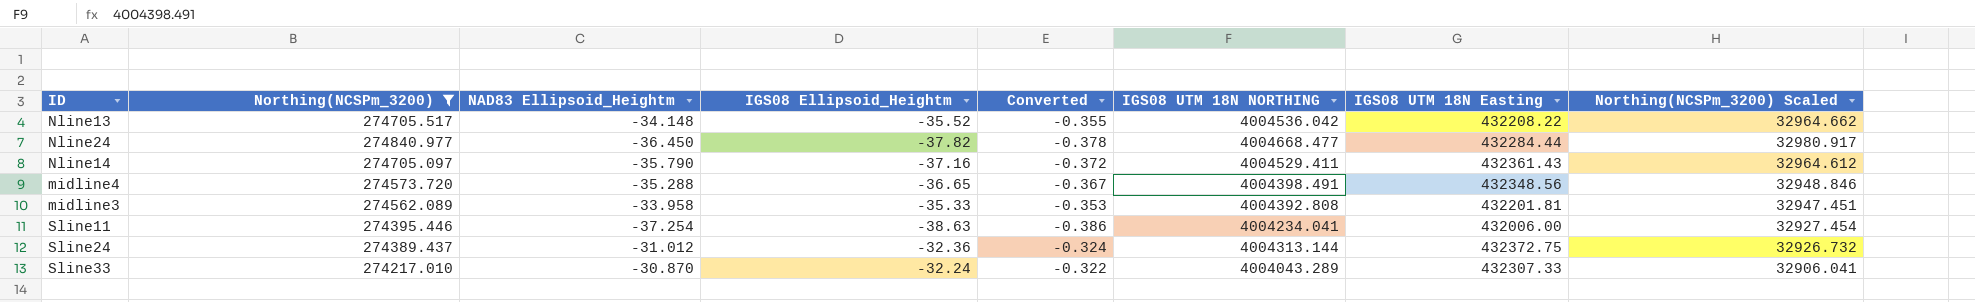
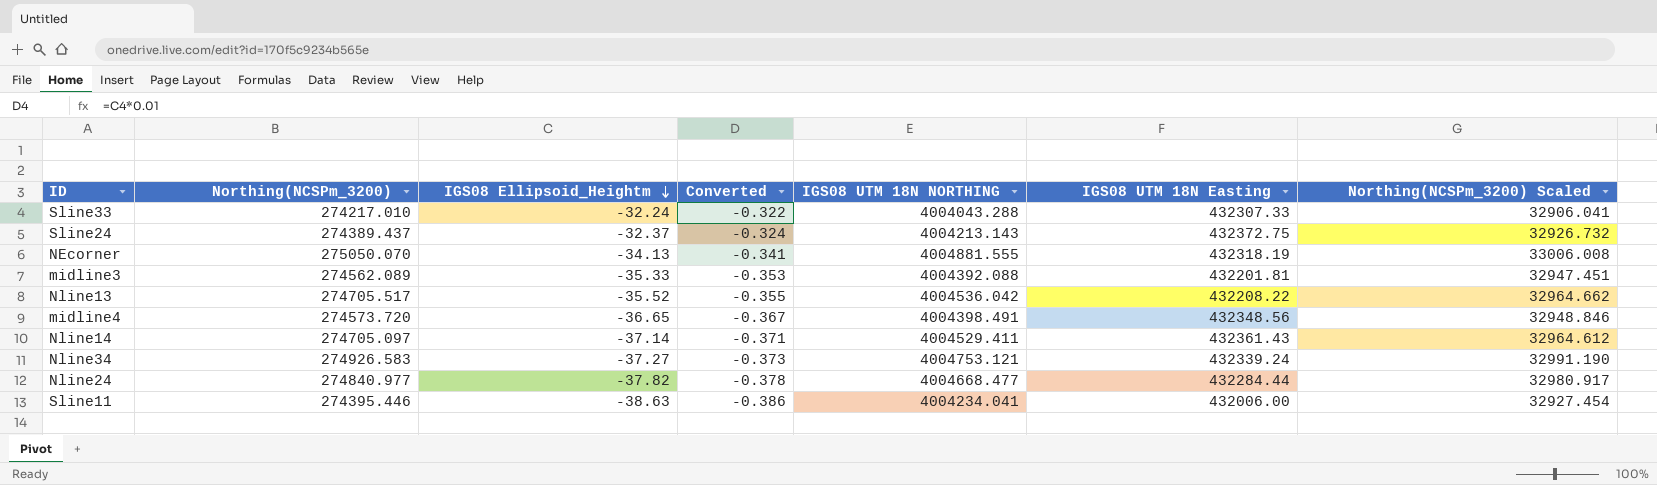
filter: Northing(NCSPm_3200) <= 274840.977 -> none
row order: none -> IGS08 Ellipsoid_Heightm descending
column NAD83 Ellipsoid_Heightm | position: 3 -> none
Sline33 | IGS08 UTM 18N NORTHING: 4004043.289 -> 4004043.288
Sline24 | IGS08 Ellipsoid_Heightm: -32.36 -> -32.37
Sline24 | IGS08 UTM 18N NORTHING: 4004313.144 -> 4004213.143
midline3 | IGS08 UTM 18N NORTHING: 4004392.808 -> 4004392.088
Nline14 | IGS08 Ellipsoid_Heightm: -37.16 -> -37.14
Nline14 | Converted: -0.372 -> -0.371

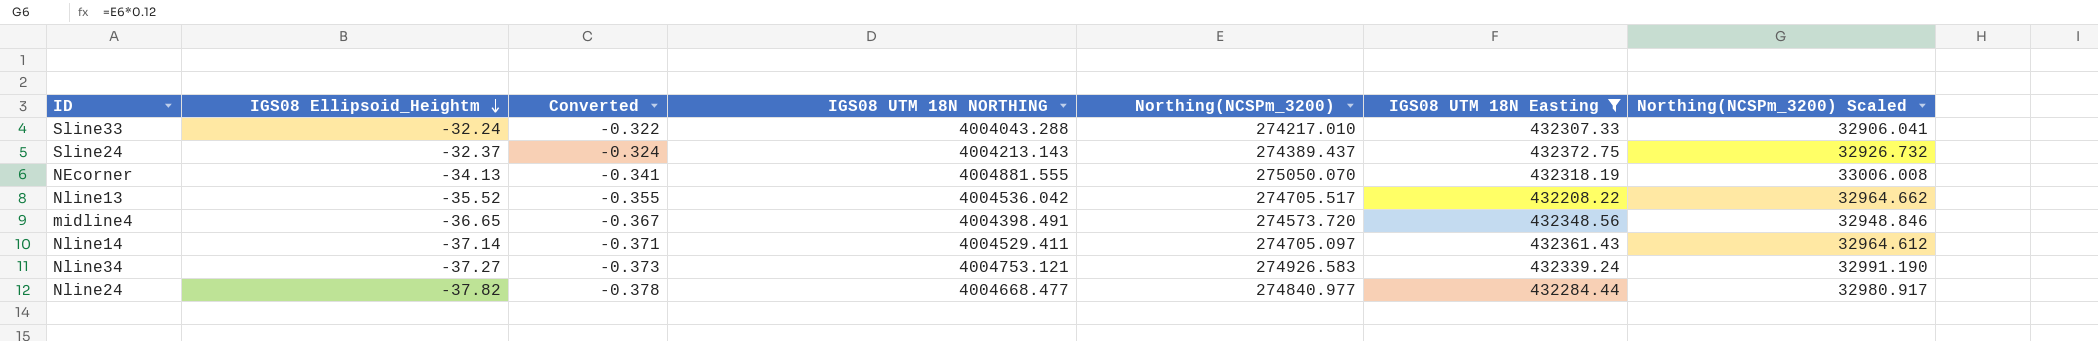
filter: none -> IGS08 UTM 18N Easting >= 432208.22
column Northing(NCSPm_3200) | position: 2 -> 5

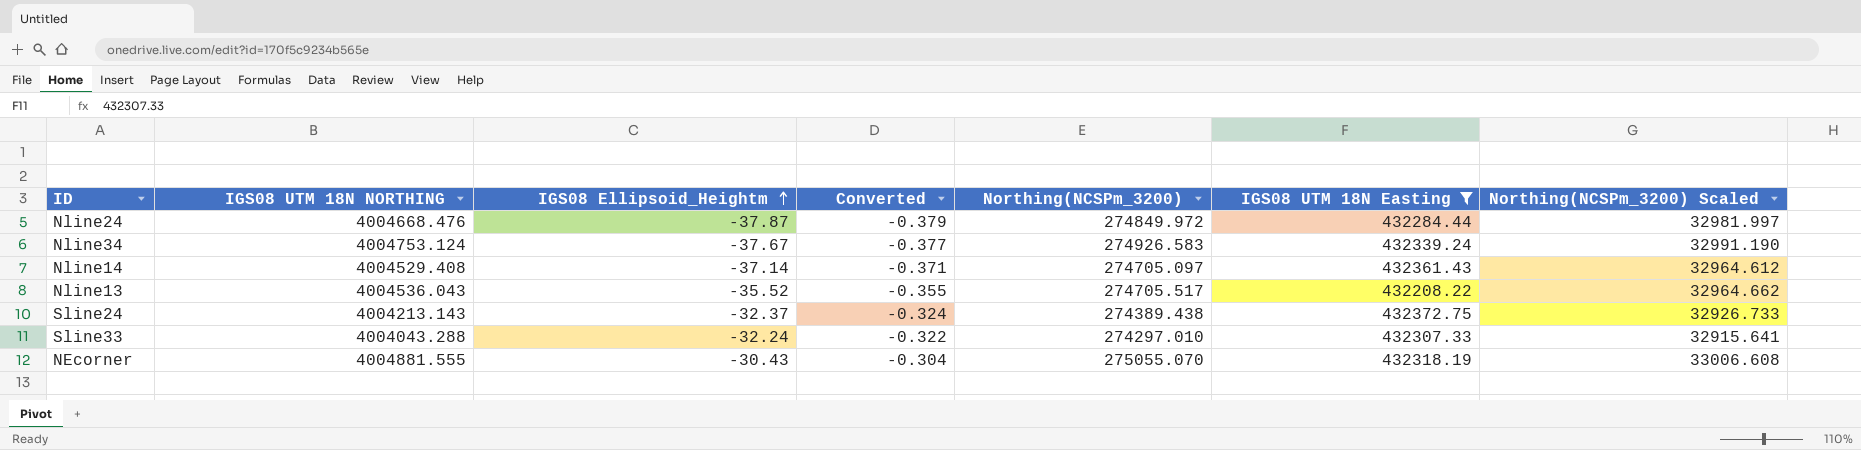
row order: IGS08 Ellipsoid_Heightm descending -> IGS08 Ellipsoid_Heightm ascending
column IGS08 UTM 18N NORTHING | position: 4 -> 2
row midline4: -36.65 | -0.367 | 4004398.491 | 274573.720 | 432348.56 | 32948.846 -> none
Nline24 | IGS08 UTM 18N NORTHING: 4004668.477 -> 4004668.476
Nline24 | IGS08 Ellipsoid_Heightm: -37.82 -> -37.87
Nline24 | Converted: -0.378 -> -0.379
Nline24 | Northing(NCSPm_3200): 274840.977 -> 274849.972
Nline24 | Northing(NCSPm_3200) Scaled: 32980.917 -> 32981.997
Nline34 | IGS08 UTM 18N NORTHING: 4004753.121 -> 4004753.124
Nline34 | IGS08 Ellipsoid_Heightm: -37.27 -> -37.67
Nline34 | Converted: -0.373 -> -0.377
Nline14 | IGS08 UTM 18N NORTHING: 4004529.411 -> 4004529.408
Nline13 | IGS08 UTM 18N NORTHING: 4004536.042 -> 4004536.043
Sline24 | Northing(NCSPm_3200): 274389.437 -> 274389.438
Sline24 | Northing(NCSPm_3200) Scaled: 32926.732 -> 32926.733
Sline33 | Northing(NCSPm_3200): 274217.010 -> 274297.010
Sline33 | Northing(NCSPm_3200) Scaled: 32906.041 -> 32915.641
NEcorner | IGS08 Ellipsoid_Heightm: -34.13 -> -30.43
NEcorner | Converted: -0.341 -> -0.304
NEcorner | Northing(NCSPm_3200): 275050.070 -> 275055.070
NEcorner | Northing(NCSPm_3200) Scaled: 33006.008 -> 33006.608

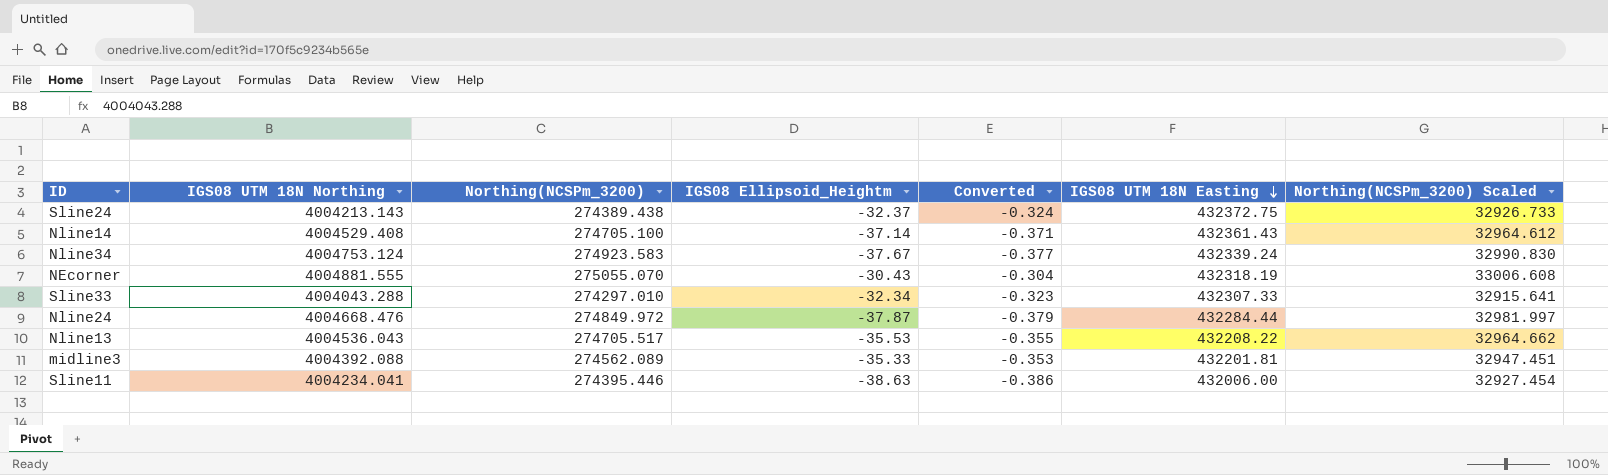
filter: IGS08 UTM 18N Easting >= 432208.22 -> none
row order: IGS08 Ellipsoid_Heightm ascending -> IGS08 UTM 18N Easting descending
column name: IGS08 UTM 18N NORTHING -> IGS08 UTM 18N Northing
column Northing(NCSPm_3200) | position: 5 -> 3
Nline14 | Northing(NCSPm_3200): 274705.097 -> 274705.100
Nline34 | Northing(NCSPm_3200): 274926.583 -> 274923.583
Nline34 | Northing(NCSPm_3200) Scaled: 32991.190 -> 32990.830
Sline33 | IGS08 Ellipsoid_Heightm: -32.24 -> -32.34
Sline33 | Converted: -0.322 -> -0.323
Nline13 | IGS08 Ellipsoid_Heightm: -35.52 -> -35.53

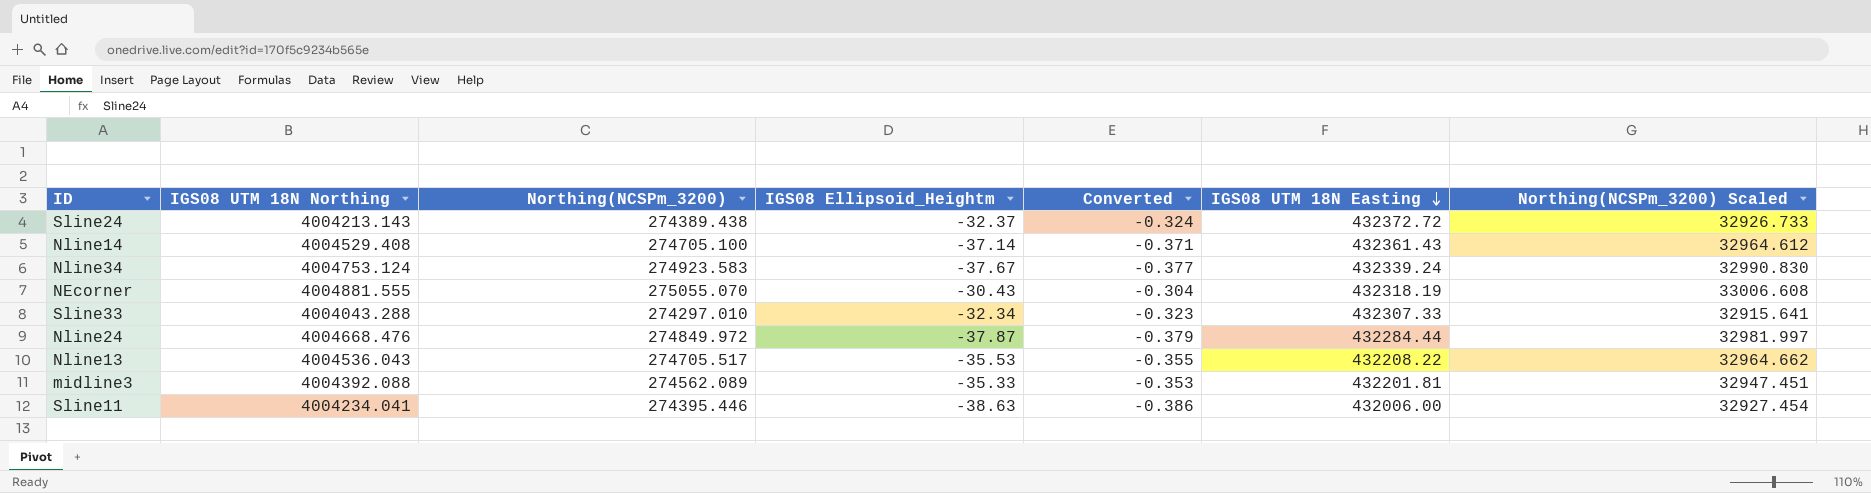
Sline24 | IGS08 UTM 18N Easting: 432372.75 -> 432372.72

